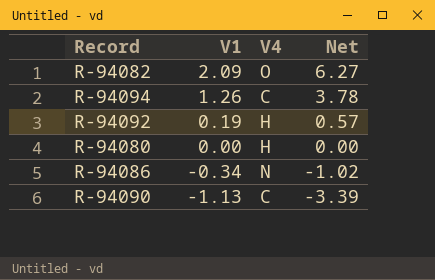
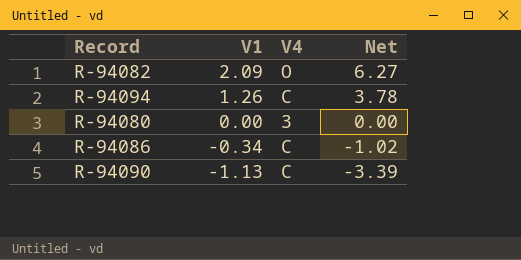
row R-94092: 0.19 | H | 0.57 -> none
R-94080 | V4: H -> 3
R-94086 | V4: N -> C

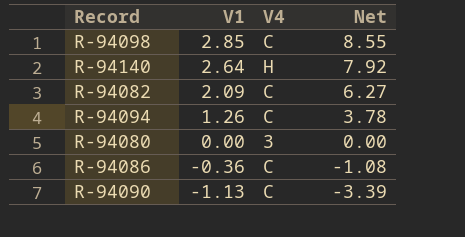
row R-94098: none -> 2.85 | C | 8.55
row R-94140: none -> 2.64 | H | 7.92
R-94082 | V4: O -> C
R-94086 | V1: -0.34 -> -0.36
R-94086 | Net: -1.02 -> -1.08

